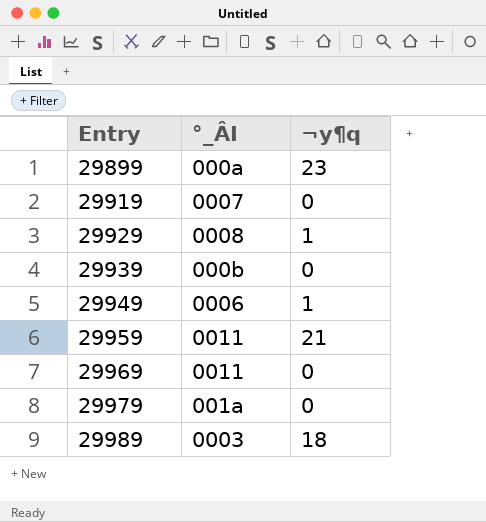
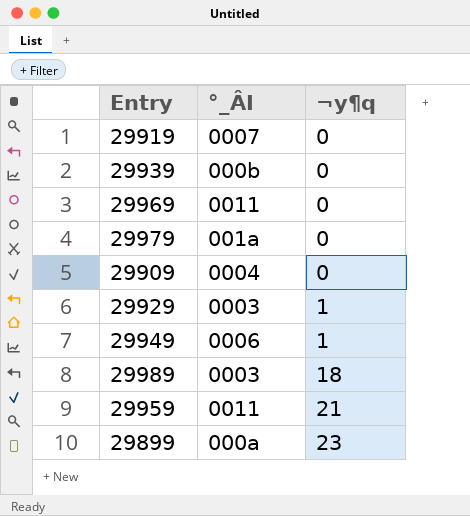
row order: Entry ascending -> ¬y¶q ascending
row 29909: none -> 0004 | 0
29929 | °_ÂI: 0008 -> 0003

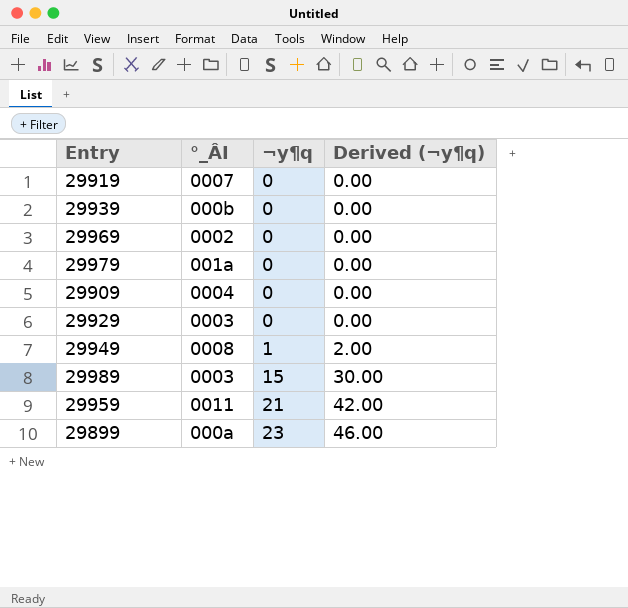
column Derived (¬y¶q) | formula: none -> [¬y¶q] * 2
29969 | °_ÂI: 0011 -> 0002
29929 | ¬y¶q: 1 -> 0
29949 | °_ÂI: 0006 -> 0008
29989 | ¬y¶q: 18 -> 15

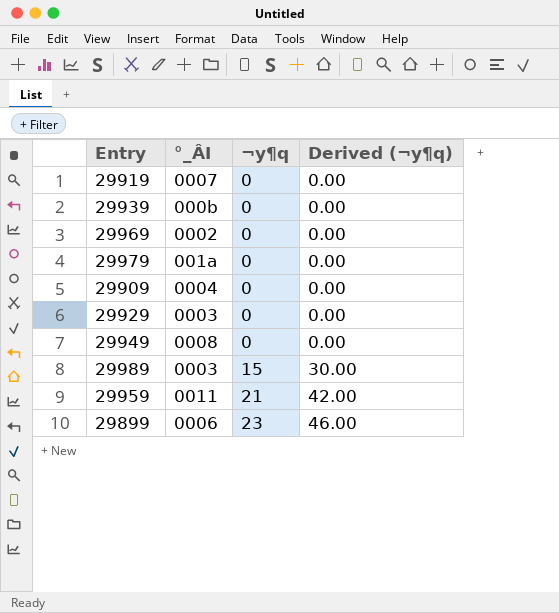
29949 | ¬y¶q: 1 -> 0
29949 | Derived (¬y¶q): 2.00 -> 0.00
29899 | °_ÂI: 000a -> 0006

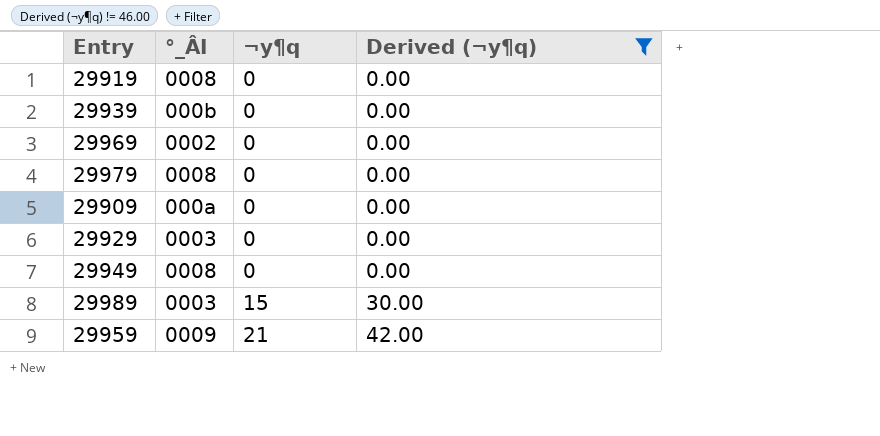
filter: none -> Derived (¬y¶q) != 46.00
29919 | °_ÂI: 0007 -> 0008
29979 | °_ÂI: 001a -> 0008
29909 | °_ÂI: 0004 -> 000a
29959 | °_ÂI: 0011 -> 0009

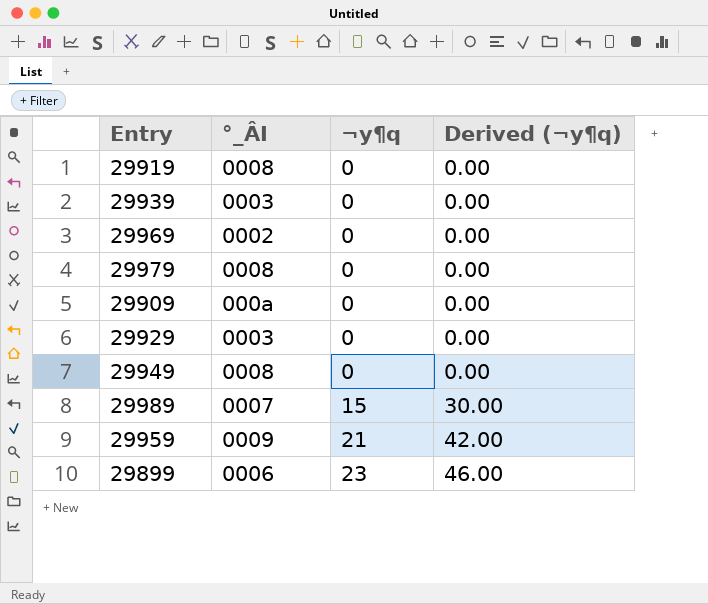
filter: Derived (¬y¶q) != 46.00 -> none
29939 | °_ÂI: 000b -> 0003
29989 | °_ÂI: 0003 -> 0007

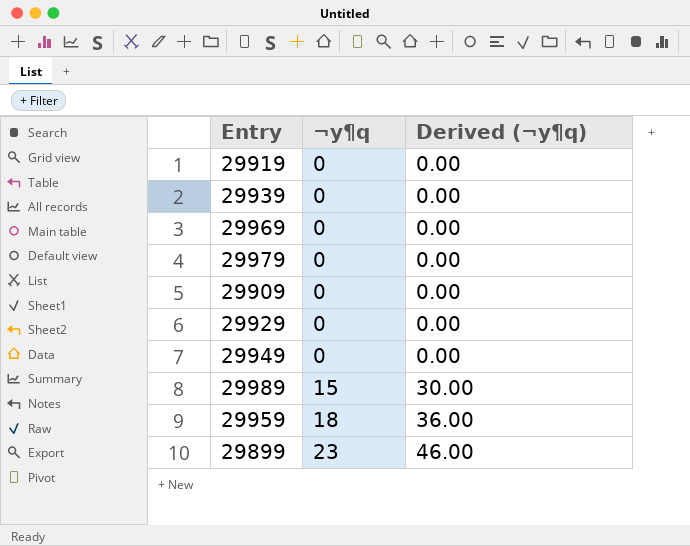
column °_ÂI | position: 2 -> none
29959 | ¬y¶q: 21 -> 18
29959 | Derived (¬y¶q): 42.00 -> 36.00

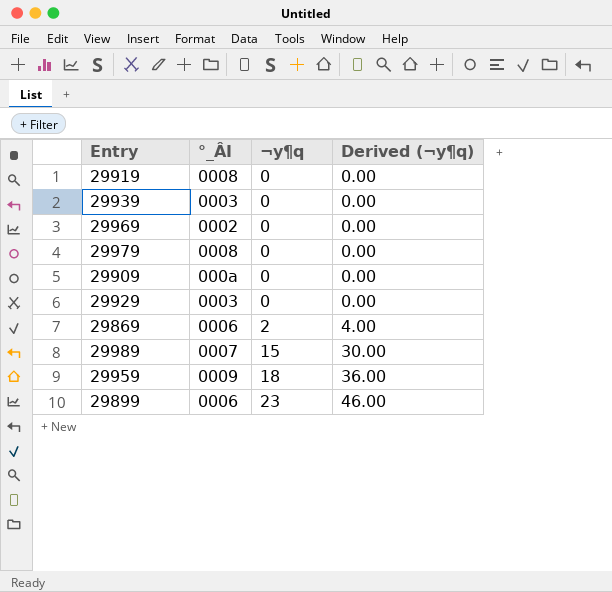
column °_ÂI | position: none -> 2
row 29949: 0 | 0.00 -> none
row 29869: none -> 0006 | 2 | 4.00

